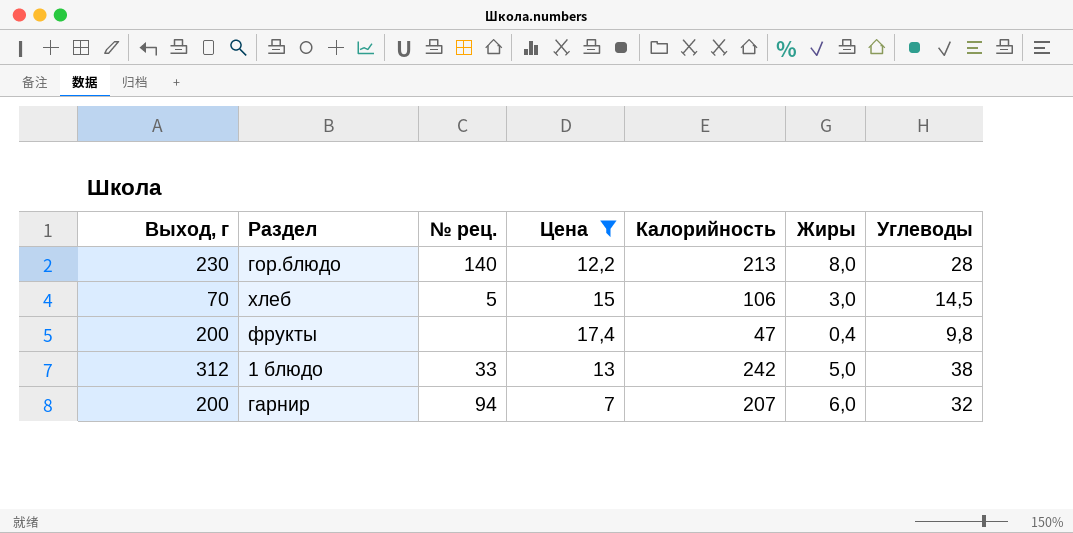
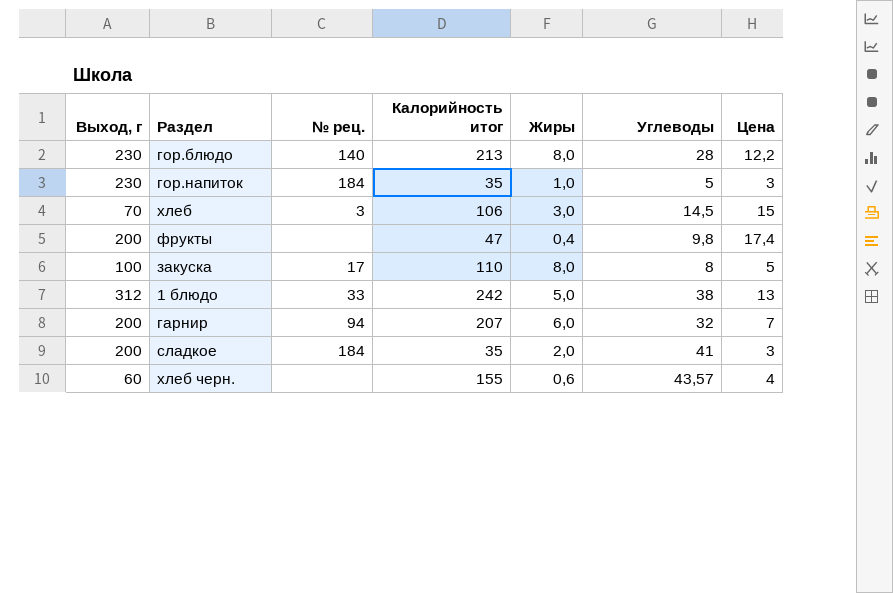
filter: Цена >= 7 -> none
column name: Калорийность -> Калорийность итог
column Цена | position: 4 -> 7
хлеб | № рец.: 5 -> 3

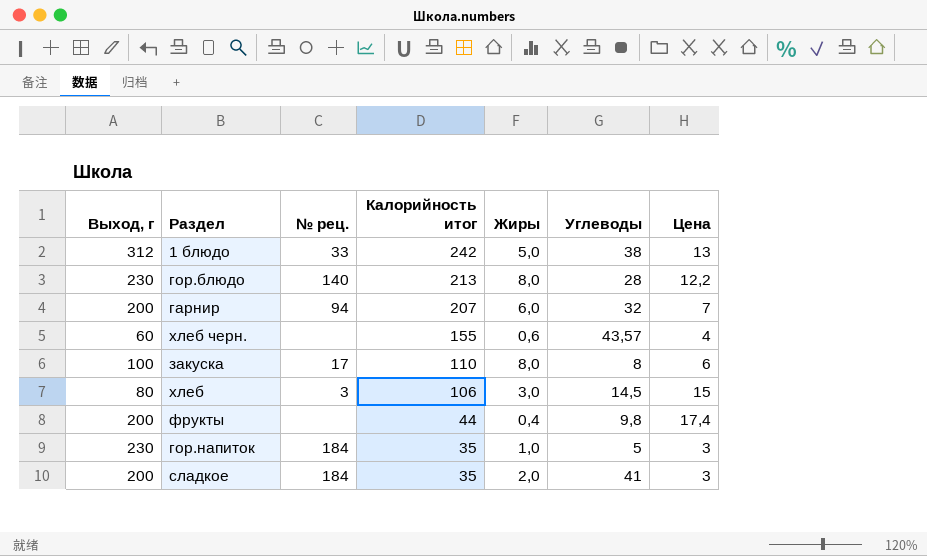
row order: none -> Калорийность итог descending
закуска | Цена: 5 -> 6
хлеб | Выход, г: 70 -> 80
фрукты | Калорийность итог: 47 -> 44

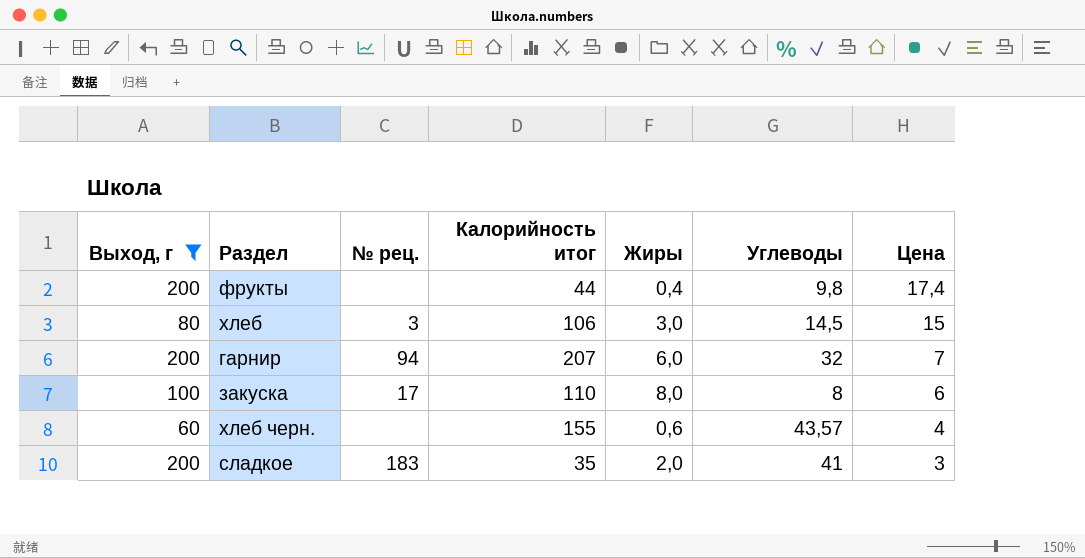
filter: none -> Выход, г <= 200
row order: Калорийность итог descending -> Цена descending
сладкое | № рец.: 184 -> 183

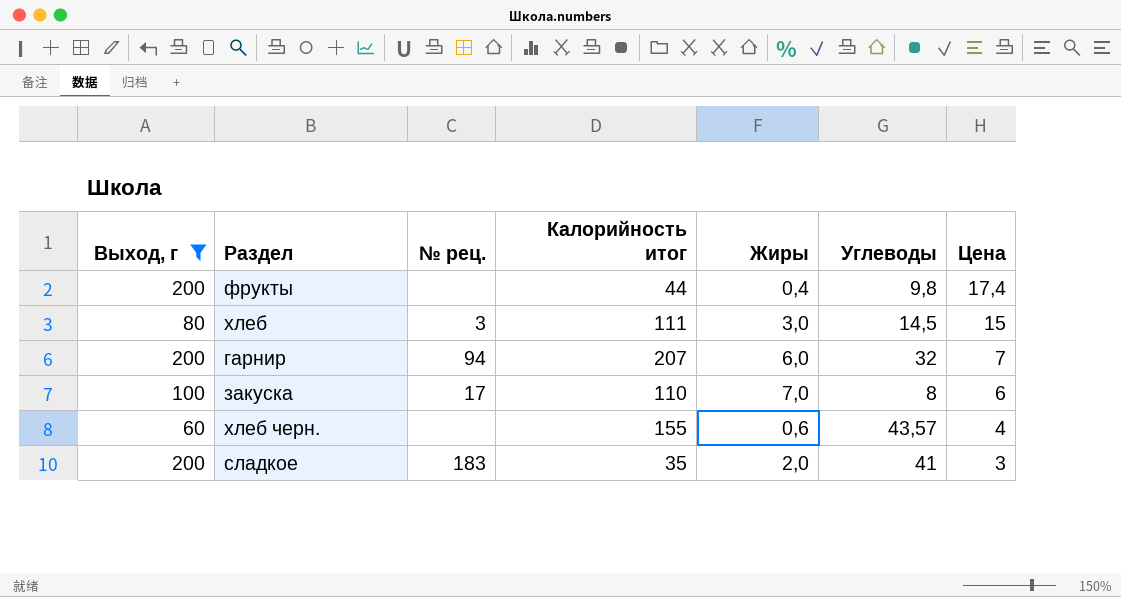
хлеб | Калорийность итог: 106 -> 111
закуска | Жиры: 8,0 -> 7,0

